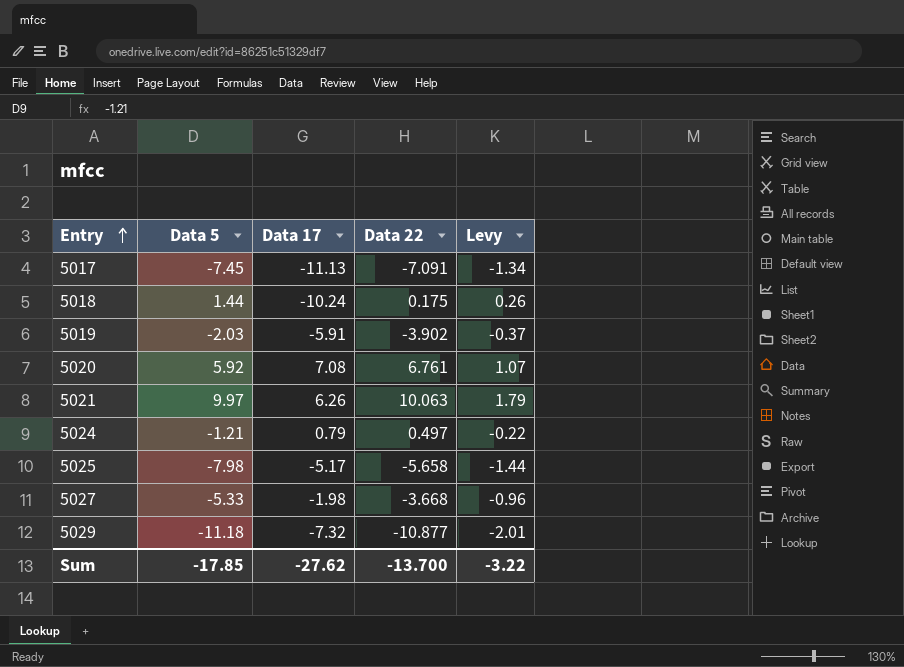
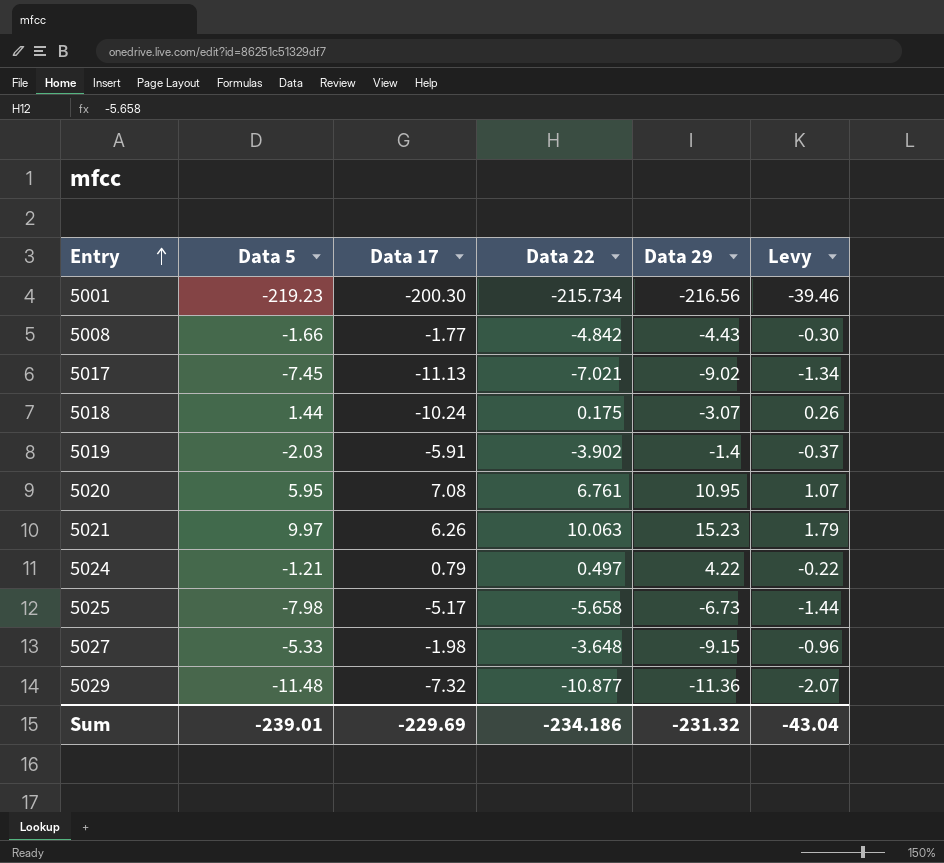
column Data 29 | position: none -> 5
row 5001: none -> -219.23 | -200.30 | -215.734 | -216.56 | -39.46
row 5008: none -> -1.66 | -1.77 | -4.842 | -4.43 | -0.30
5017 | Data 22: -7.091 -> -7.021
5020 | Data 5: 5.92 -> 5.95
5027 | Data 22: -3.668 -> -3.648
5029 | Data 5: -11.18 -> -11.48
5029 | Levy: -2.01 -> -2.07
Sum | Data 5: -17.85 -> -239.01
Sum | Data 17: -27.62 -> -229.69
Sum | Data 22: -13.700 -> -234.186
Sum | Levy: -3.22 -> -43.04

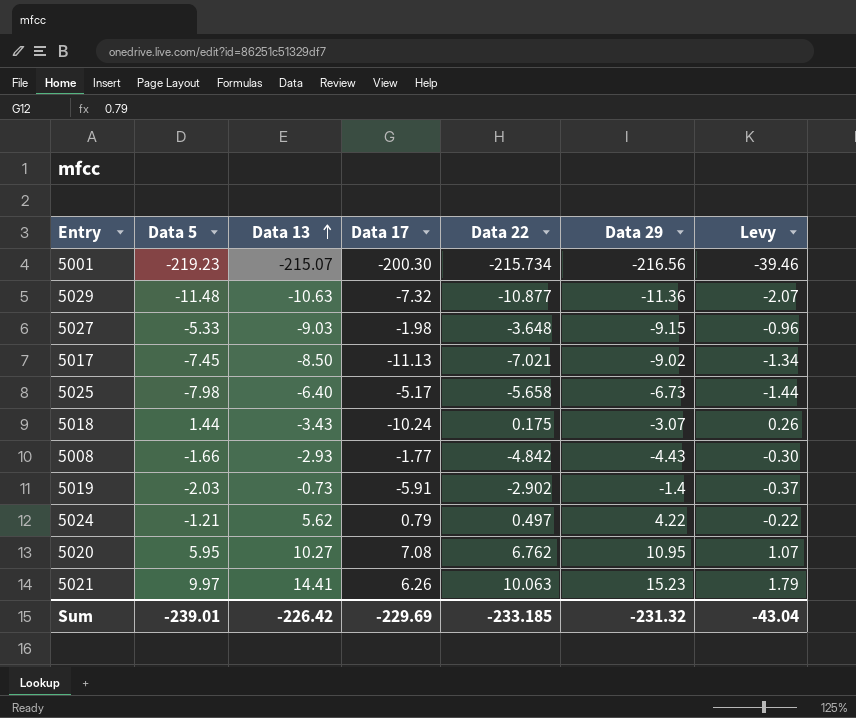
row order: Entry ascending -> Data 13 ascending
column Data 13 | position: none -> 3
5019 | Data 22: -3.902 -> -2.902
5020 | Data 22: 6.761 -> 6.762
Sum | Data 22: -234.186 -> -233.185

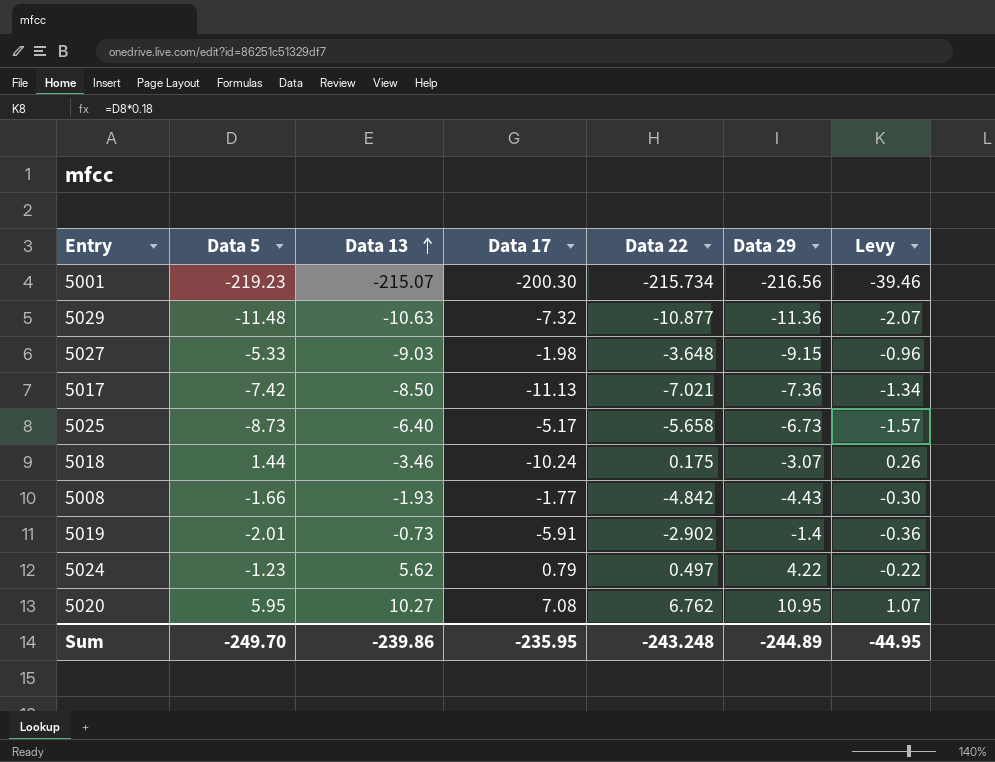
row 5021: 9.97 | 14.41 | 6.26 | 10.063 | 15.23 | 1.79 -> none
5017 | Data 5: -7.45 -> -7.42
5017 | Data 29: -9.02 -> -7.36
5025 | Data 5: -7.98 -> -8.73
5025 | Levy: -1.44 -> -1.57
5018 | Data 13: -3.43 -> -3.46
5008 | Data 13: -2.93 -> -1.93
5019 | Data 5: -2.03 -> -2.01
5019 | Levy: -0.37 -> -0.36
5024 | Data 5: -1.21 -> -1.23
Sum | Data 5: -239.01 -> -249.70
Sum | Data 13: -226.42 -> -239.86
Sum | Data 17: -229.69 -> -235.95
Sum | Data 22: -233.185 -> -243.248
Sum | Data 29: -231.32 -> -244.89
Sum | Levy: -43.04 -> -44.95

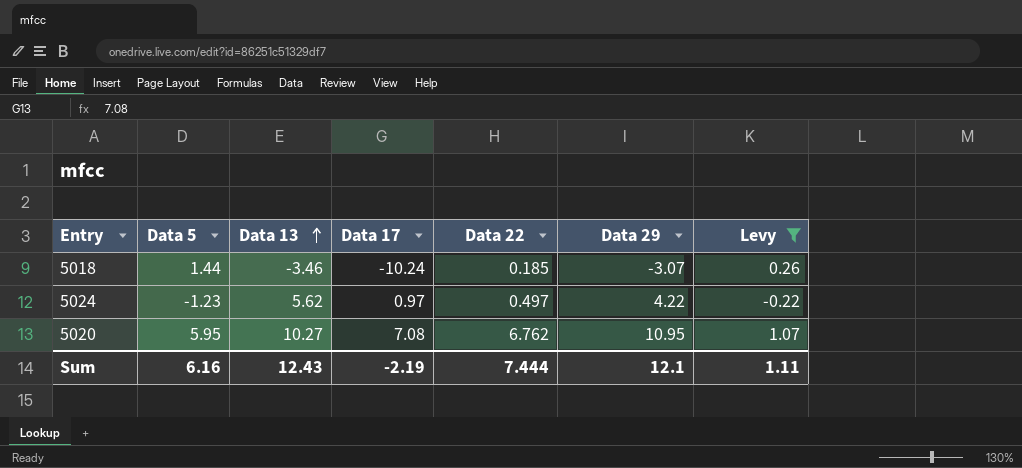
filter: none -> Levy >= -0.22
5018 | Data 22: 0.175 -> 0.185
5024 | Data 17: 0.79 -> 0.97
Sum | Data 5: -249.70 -> 6.16
Sum | Data 13: -239.86 -> 12.43
Sum | Data 17: -235.95 -> -2.19
Sum | Data 22: -243.248 -> 7.444
Sum | Data 29: -244.89 -> 12.1
Sum | Levy: -44.95 -> 1.11

